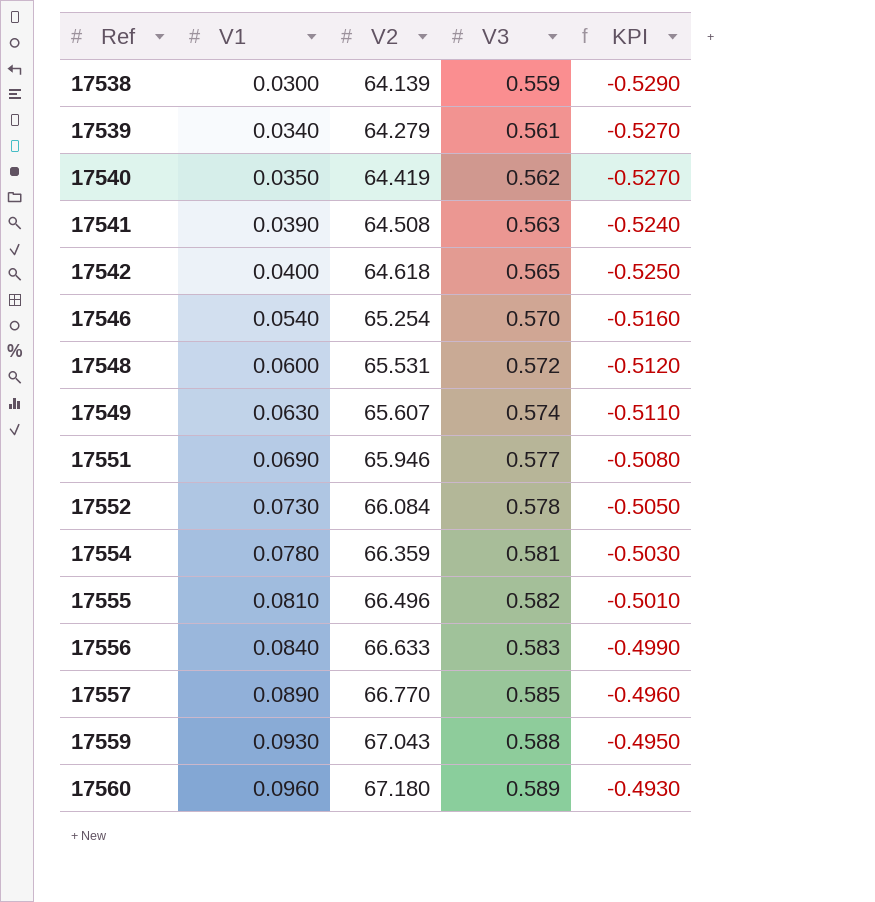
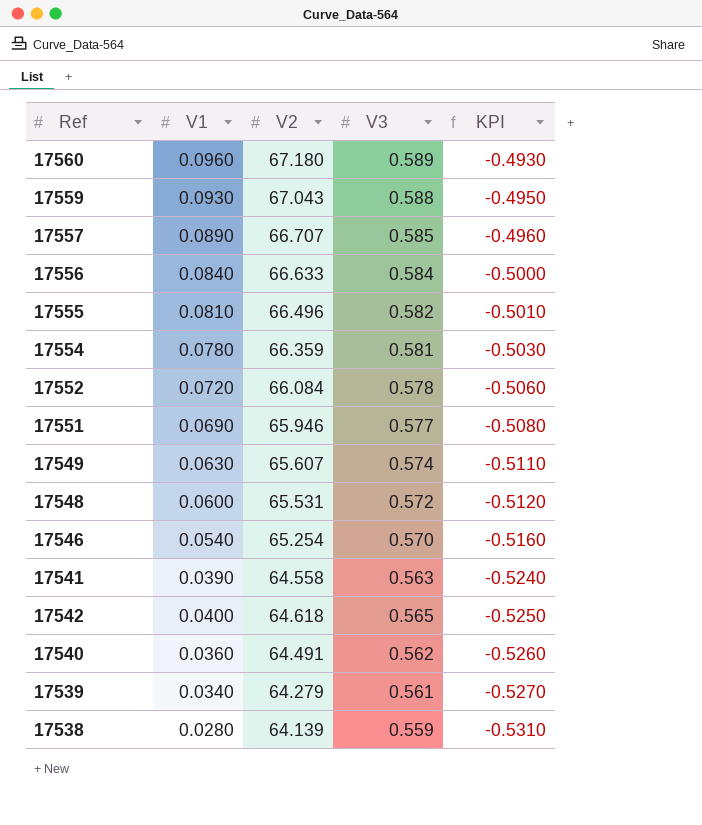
row order: Ref ascending -> KPI descending
17557 | V2: 66.770 -> 66.707
17556 | V3: 0.583 -> 0.584
17556 | KPI: -0.4990 -> -0.5000
17552 | V1: 0.0730 -> 0.0720
17552 | KPI: -0.5050 -> -0.5060
17541 | V2: 64.508 -> 64.558
17540 | V1: 0.0350 -> 0.0360
17540 | V2: 64.419 -> 64.491
17540 | KPI: -0.5270 -> -0.5260
17538 | V1: 0.0300 -> 0.0280
17538 | KPI: -0.5290 -> -0.5310

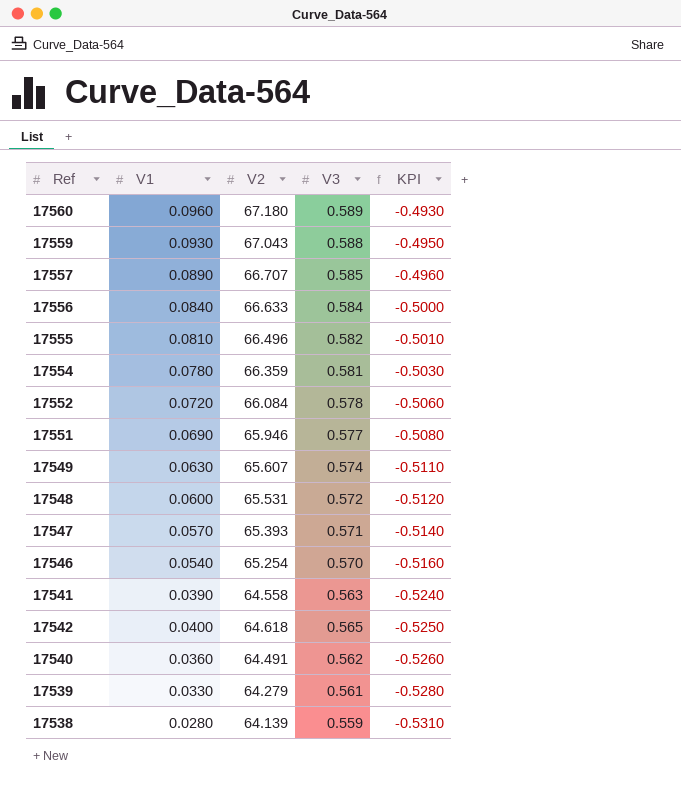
row 17547: none -> 0.0570 | 65.393 | 0.571 | -0.5140
17539 | V1: 0.0340 -> 0.0330
17539 | KPI: -0.5270 -> -0.5280

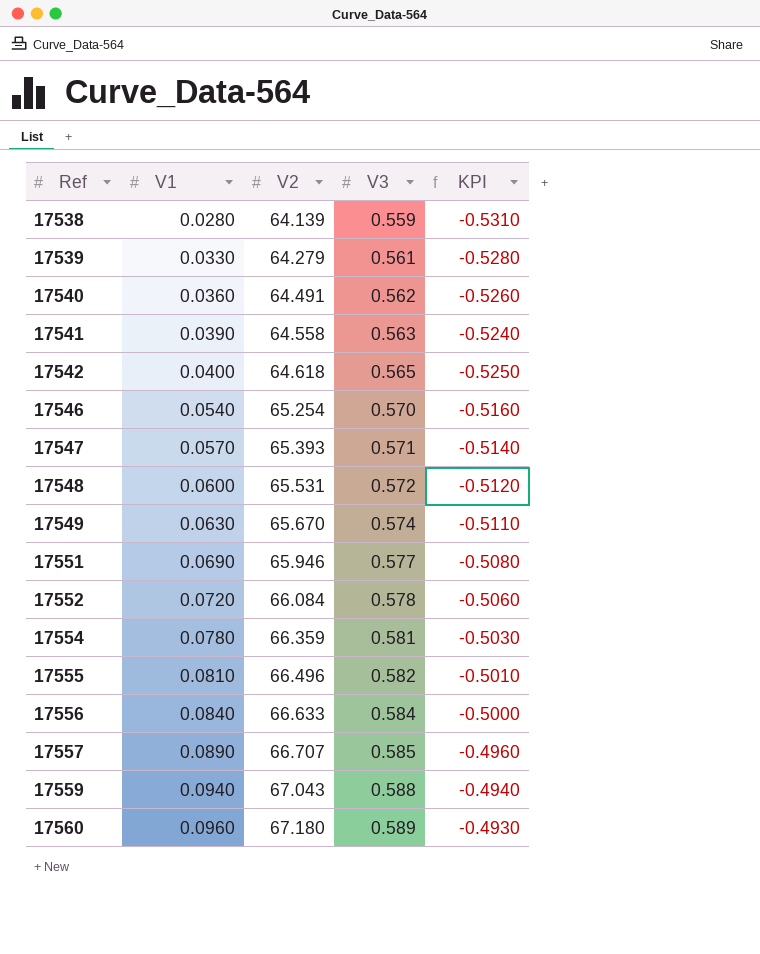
row order: KPI descending -> Ref ascending
17549 | V2: 65.607 -> 65.670
17559 | V1: 0.0930 -> 0.0940
17559 | KPI: -0.4950 -> -0.4940

